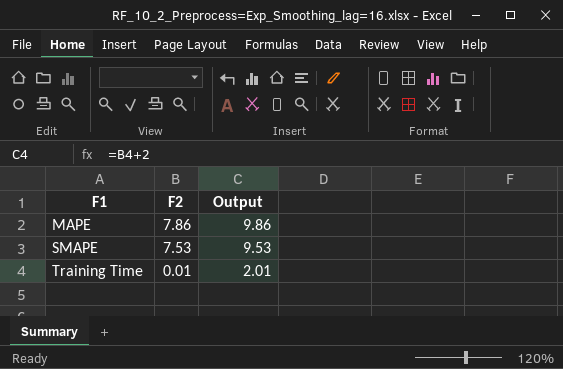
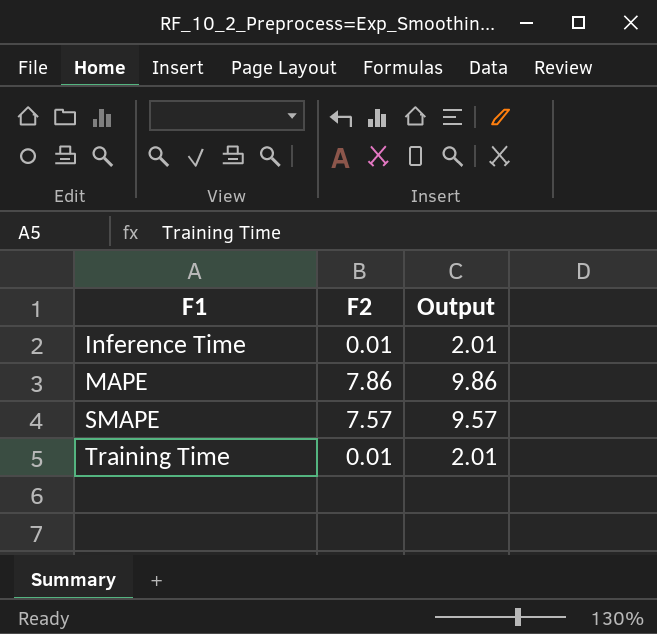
row Inference Time: none -> 0.01 | 2.01
SMAPE | F2: 7.53 -> 7.57
SMAPE | Output: 9.53 -> 9.57

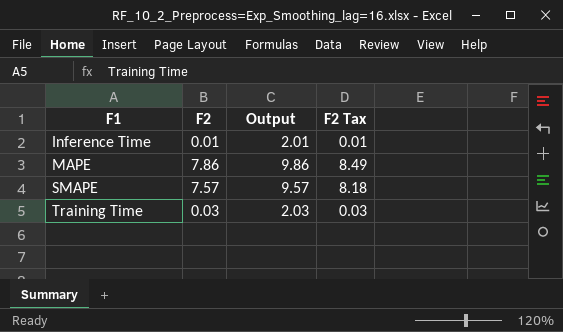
column F2 Tax | formula: none -> [F2] * 1.08
Training Time | F2: 0.01 -> 0.03
Training Time | Output: 2.01 -> 2.03

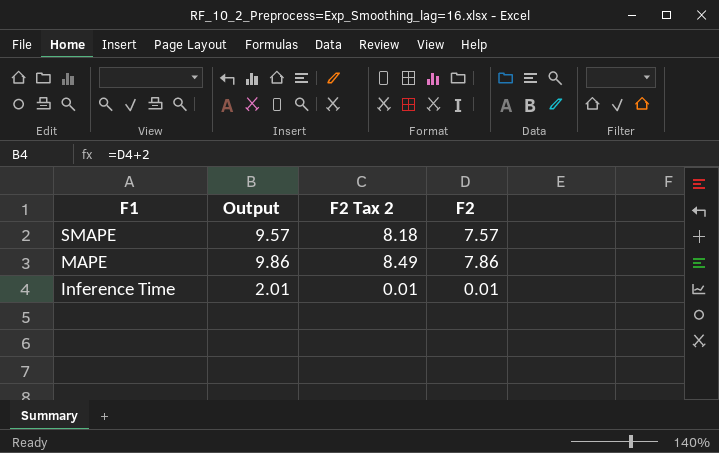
row order: F1 ascending -> F1 descending
column name: F2 Tax -> F2 Tax 2
column F2 | position: 2 -> 4
row Training Time: 0.03 | 2.03 | 0.03 -> none

